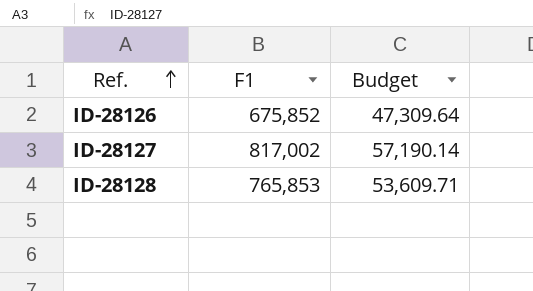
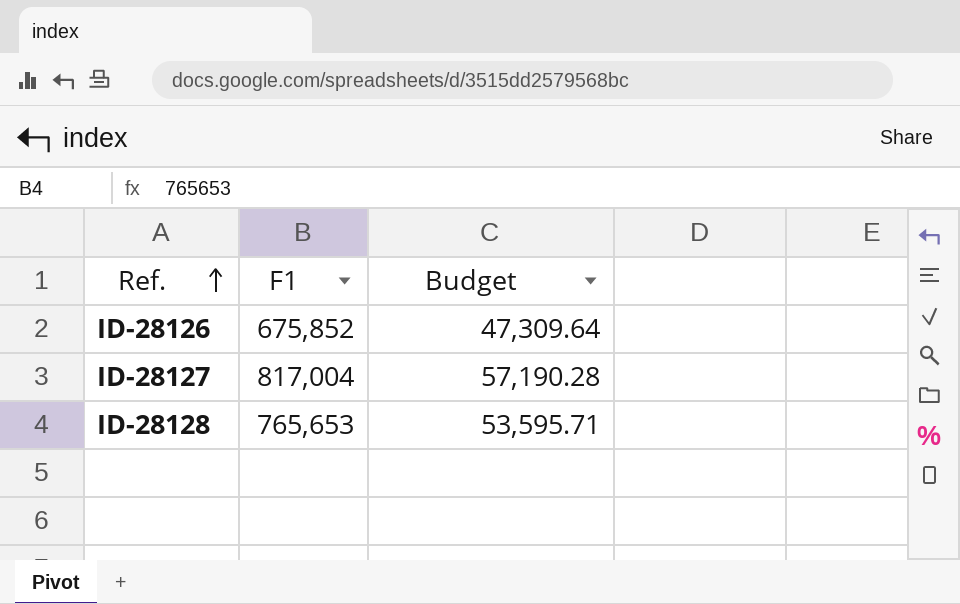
ID-28127 | F1: 817,002 -> 817,004
ID-28127 | Budget: 57,190.14 -> 57,190.28
ID-28128 | F1: 765,853 -> 765,653
ID-28128 | Budget: 53,609.71 -> 53,595.71

